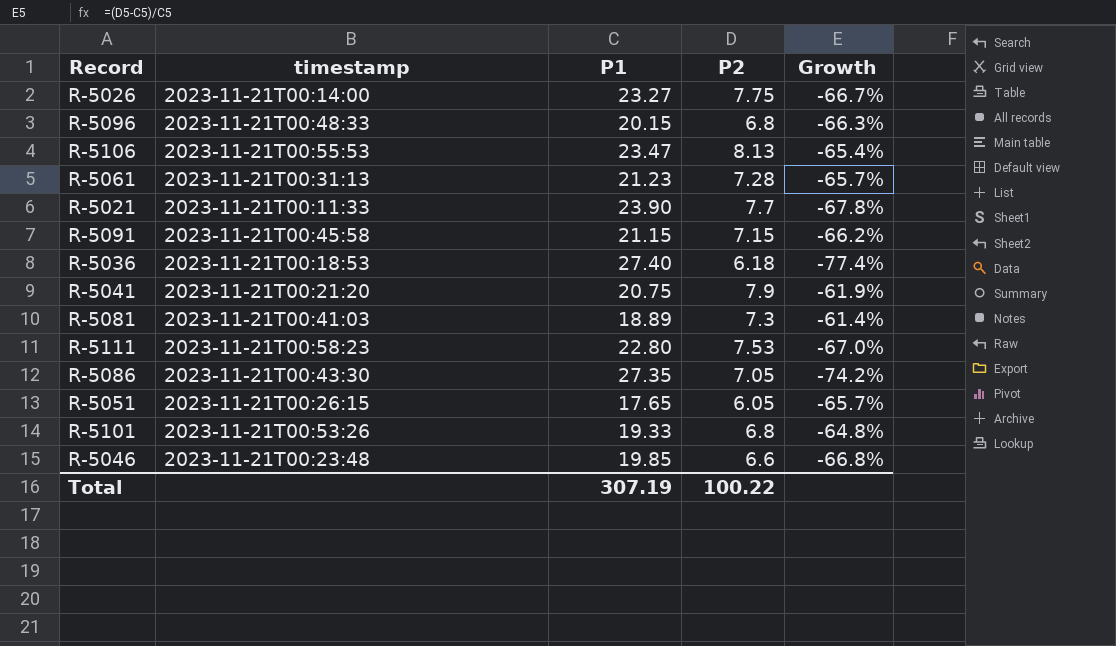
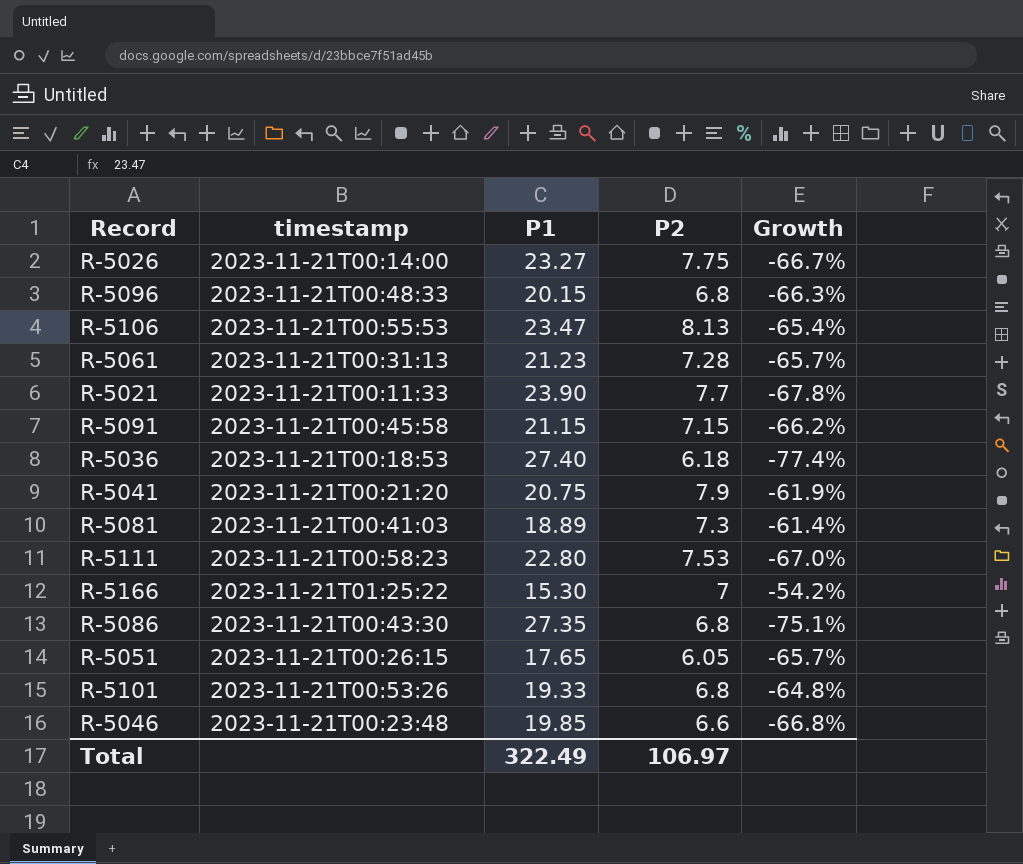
row R-5166: none -> 2023-11-21T01:25:22 | 15.30 | 7 | -54.2%
R-5086 | P2: 7.05 -> 6.8
R-5086 | Growth: -74.2% -> -75.1%
Total | P1: 307.19 -> 322.49
Total | P2: 100.22 -> 106.97

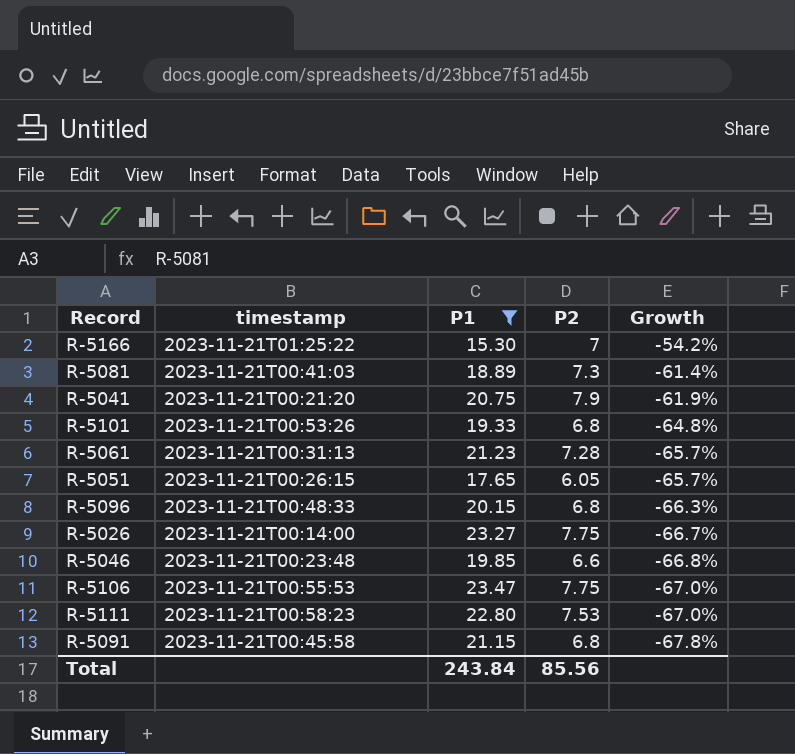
filter: none -> P1 <= 23.47
row order: none -> Growth descending
R-5106 | P2: 8.13 -> 7.75
R-5106 | Growth: -65.4% -> -67.0%
R-5091 | P2: 7.15 -> 6.8
R-5091 | Growth: -66.2% -> -67.8%
Total | P1: 322.49 -> 243.84
Total | P2: 106.97 -> 85.56

